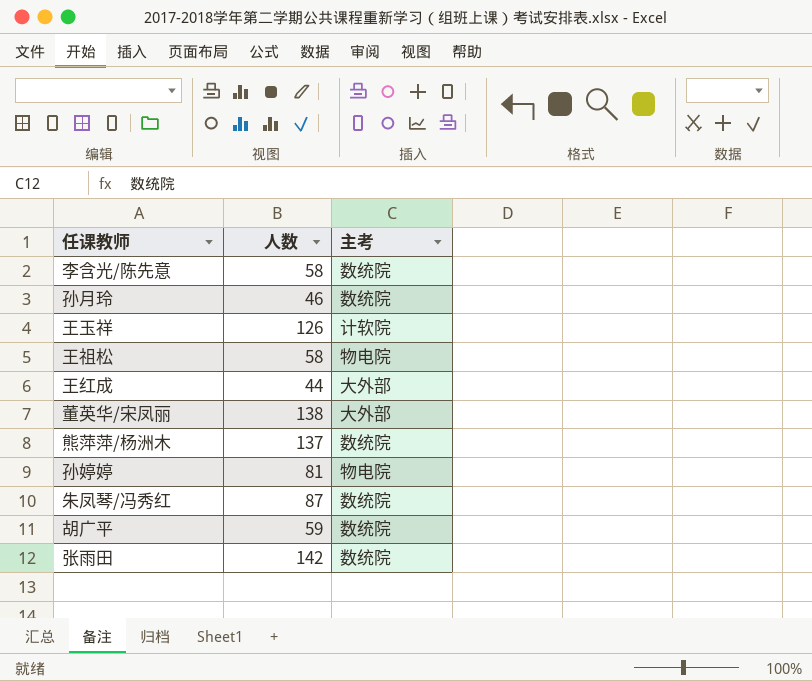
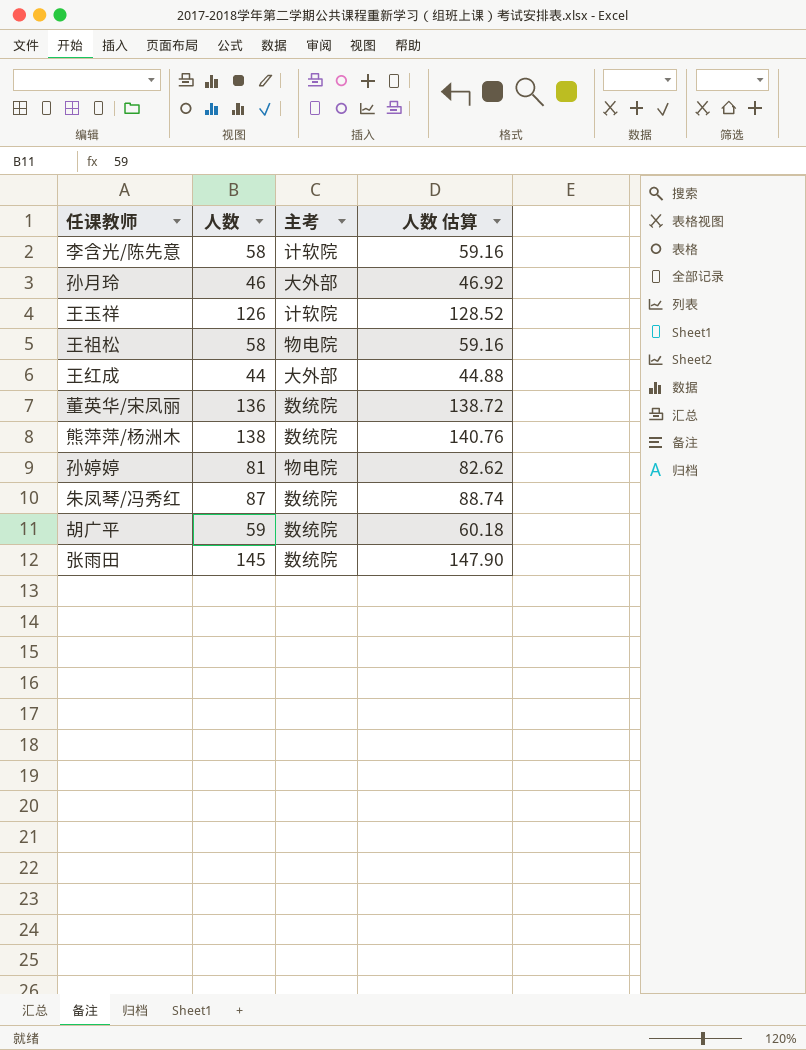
column 人数 估算 | formula: none -> [人数] * 1.02
李含光/陈先意 | 主考: 数统院 -> 计软院
孙月玲 | 主考: 数统院 -> 大外部
董英华/宋凤丽 | 人数: 138 -> 136
董英华/宋凤丽 | 主考: 大外部 -> 数统院
熊萍萍/杨洲木 | 人数: 137 -> 138
张雨田 | 人数: 142 -> 145

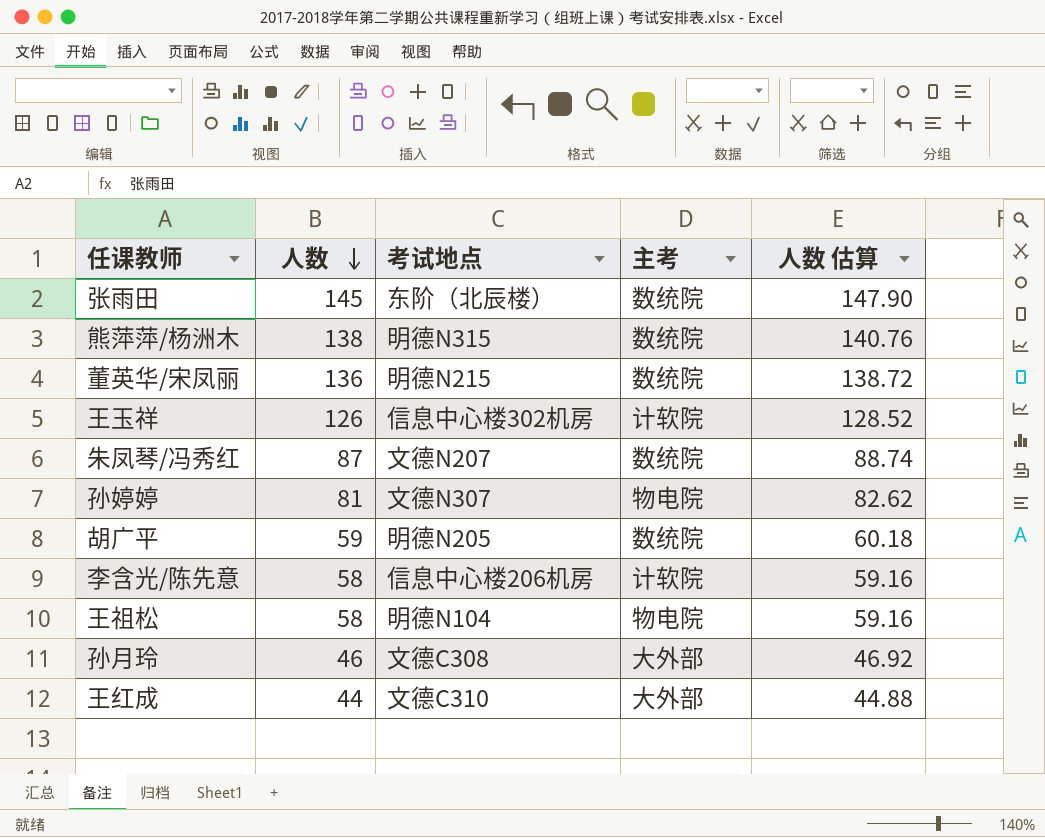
row order: none -> 人数 descending
column 考试地点 | position: none -> 3

